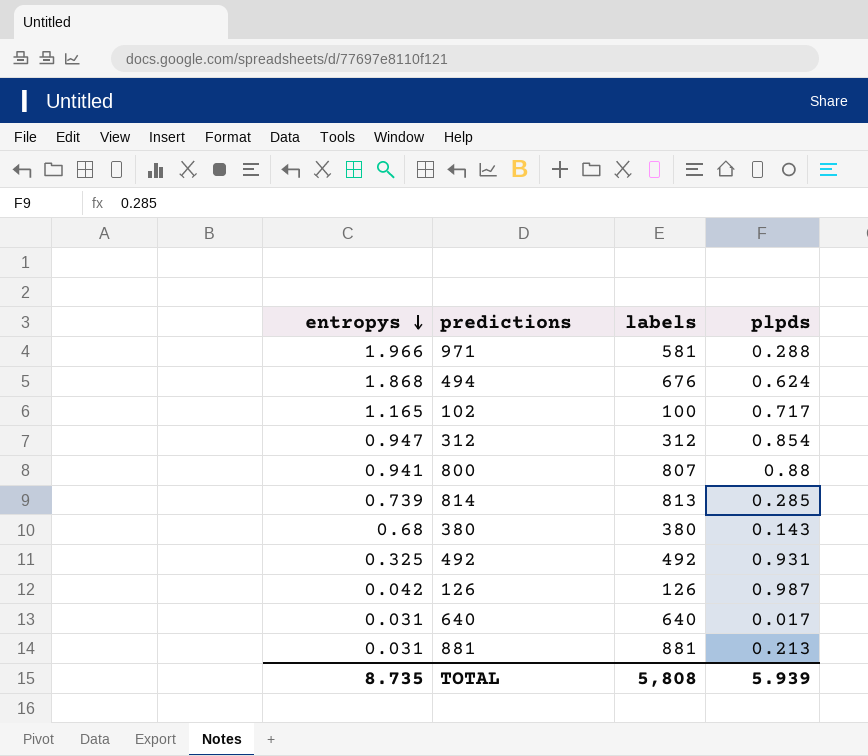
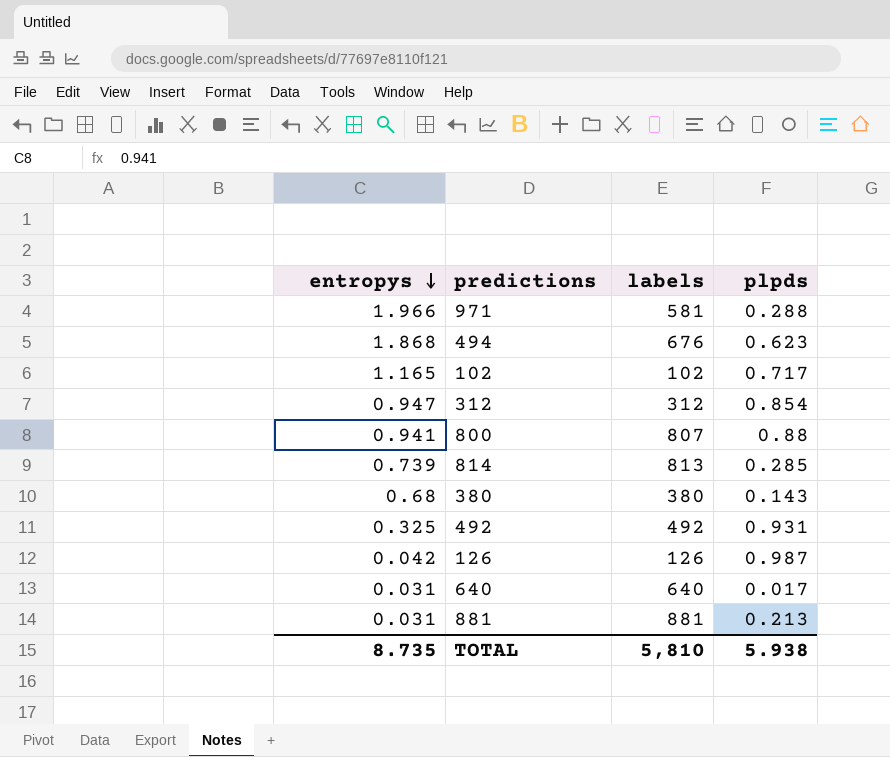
494 | plpds: 0.624 -> 0.623
102 | labels: 100 -> 102
TOTAL | labels: 5,808 -> 5,810
TOTAL | plpds: 5.939 -> 5.938

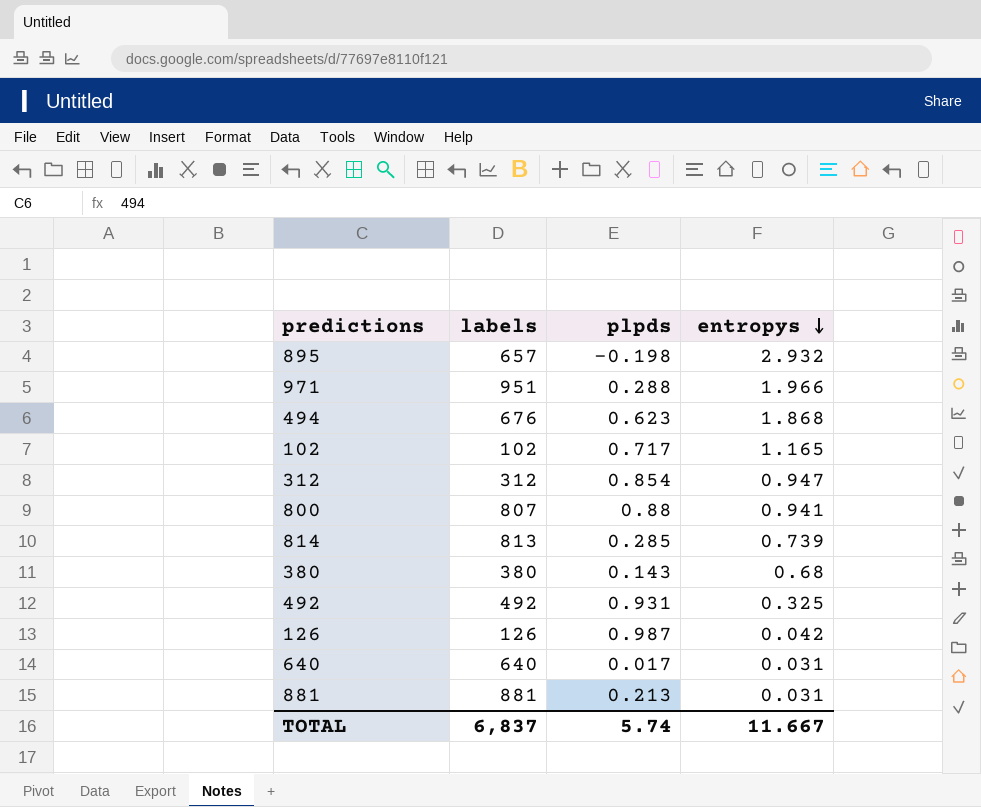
column entropys | position: 1 -> 4
row 895: none -> 657 | -0.198 | 2.932
971 | labels: 581 -> 951
TOTAL | labels: 5,810 -> 6,837
TOTAL | plpds: 5.938 -> 5.74
TOTAL | entropys: 8.735 -> 11.667

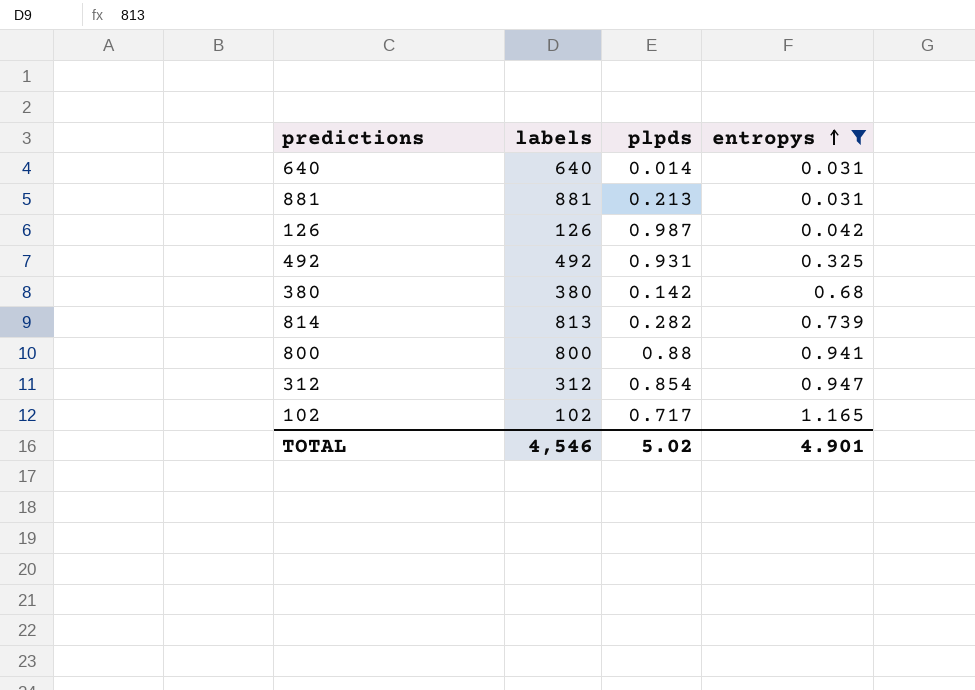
filter: none -> entropys <= 1.165
row order: entropys descending -> entropys ascending
640 | plpds: 0.017 -> 0.014
380 | plpds: 0.143 -> 0.142
814 | plpds: 0.285 -> 0.282
800 | labels: 807 -> 800
TOTAL | labels: 6,837 -> 4,546
TOTAL | plpds: 5.74 -> 5.02
TOTAL | entropys: 11.667 -> 4.901

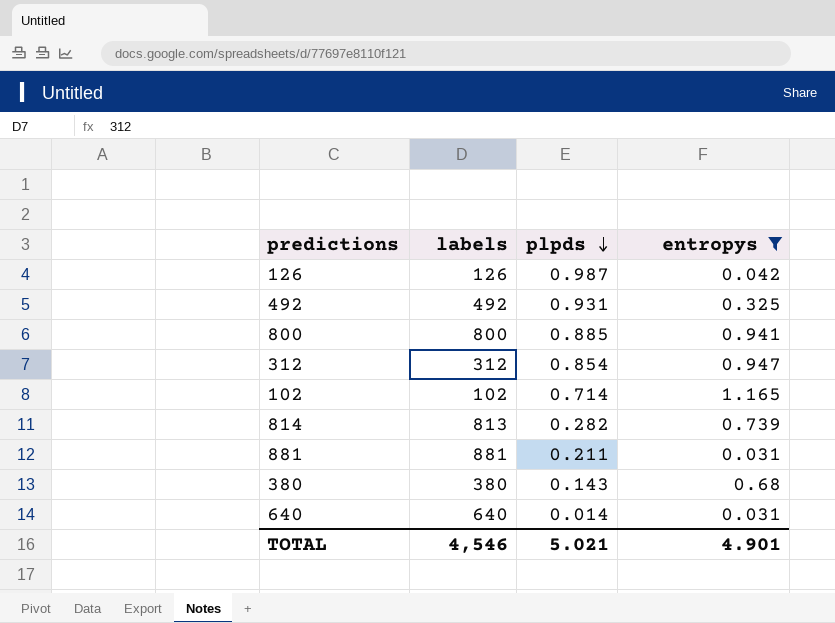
row order: entropys ascending -> plpds descending
800 | plpds: 0.88 -> 0.885
102 | plpds: 0.717 -> 0.714
881 | plpds: 0.213 -> 0.211
380 | plpds: 0.142 -> 0.143
TOTAL | plpds: 5.02 -> 5.021

